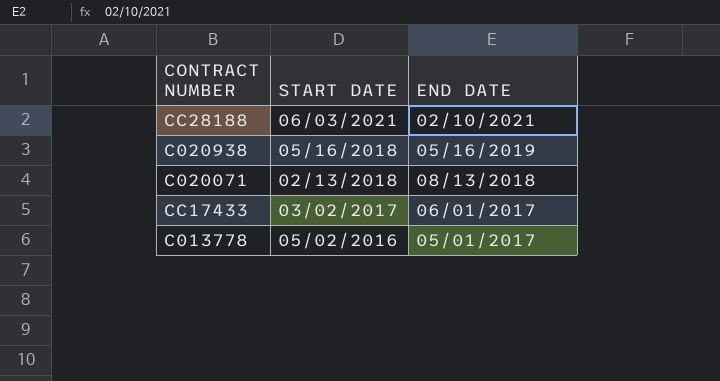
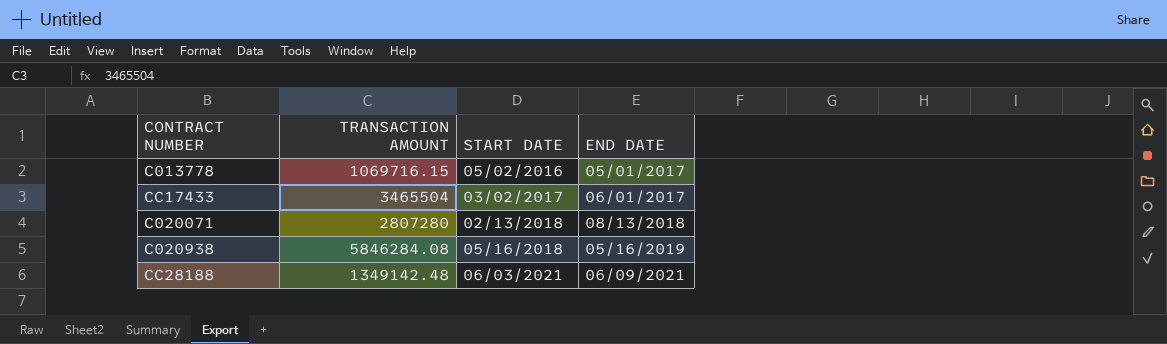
row order: START DATE descending -> START DATE ascending
column TRANSACTION AMOUNT | position: none -> 2
CC28188 | END DATE: 02/10/2021 -> 06/09/2021

